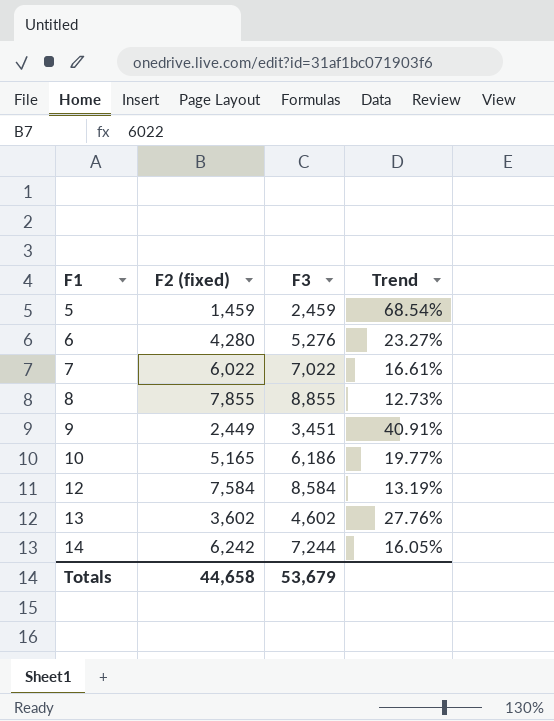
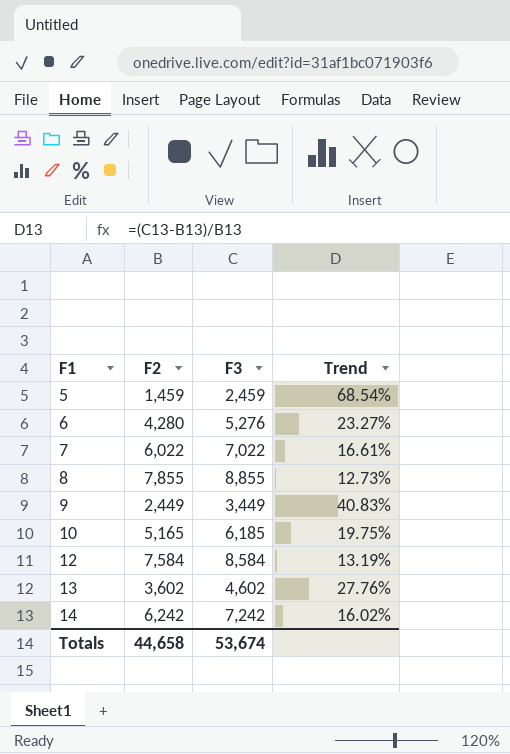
column name: F2 (fixed) -> F2
9 | F3: 3,451 -> 3,449
9 | Trend: 40.91% -> 40.83%
10 | F3: 6,186 -> 6,185
10 | Trend: 19.77% -> 19.75%
14 | F3: 7,244 -> 7,242
14 | Trend: 16.05% -> 16.02%
Totals | F3: 53,679 -> 53,674

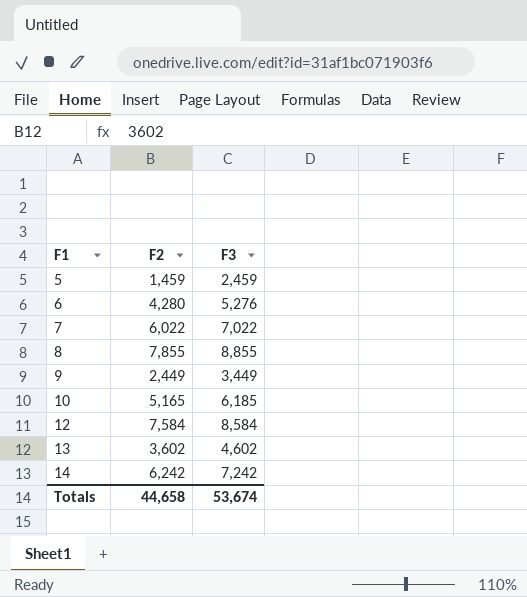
column Trend | formula: ([F3] - [F2]) / [F2] -> none

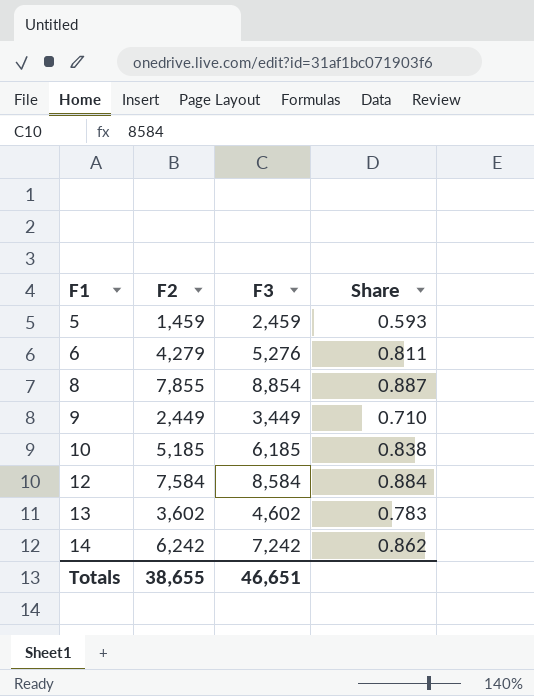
column Share | formula: none -> [F2] / [F3]
row 7: 6,022 | 7,022 -> none
6 | F2: 4,280 -> 4,279
8 | F3: 8,855 -> 8,854
10 | F2: 5,165 -> 5,185
Totals | F2: 44,658 -> 38,655
Totals | F3: 53,674 -> 46,651

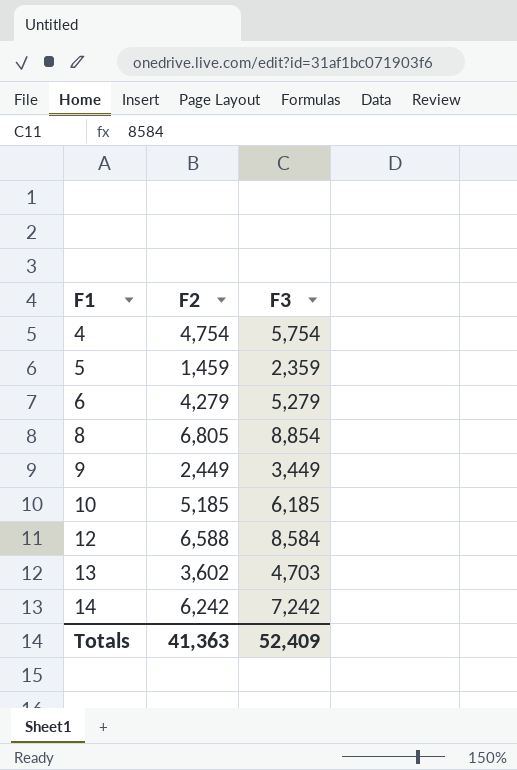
column Share | formula: [F2] / [F3] -> none
row 4: none -> 4,754 | 5,754
5 | F3: 2,459 -> 2,359
6 | F3: 5,276 -> 5,279
8 | F2: 7,855 -> 6,805
12 | F2: 7,584 -> 6,588
13 | F3: 4,602 -> 4,703
Totals | F2: 38,655 -> 41,363
Totals | F3: 46,651 -> 52,409

